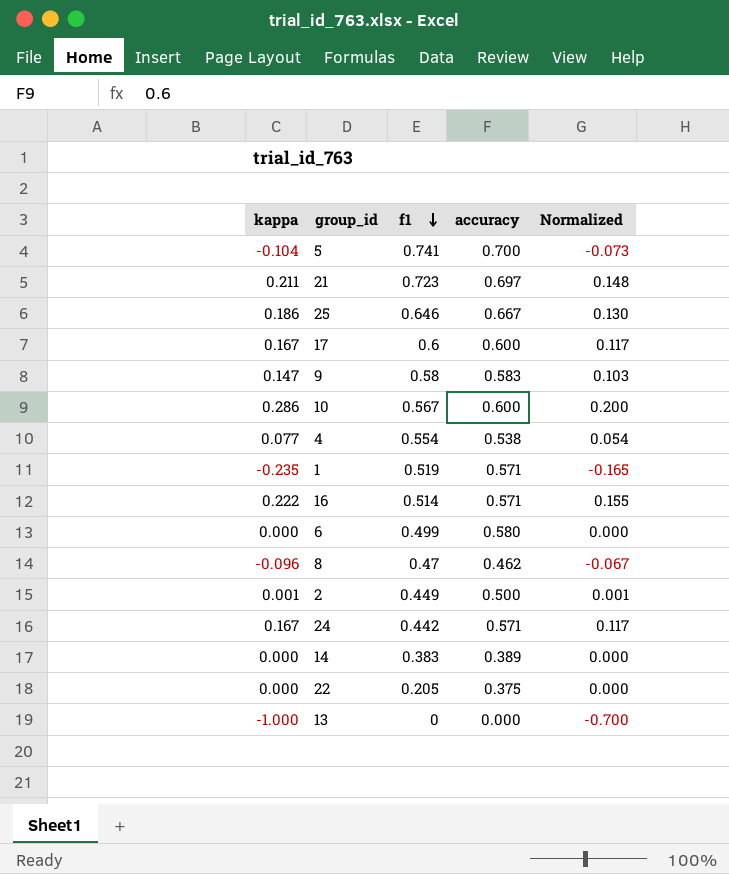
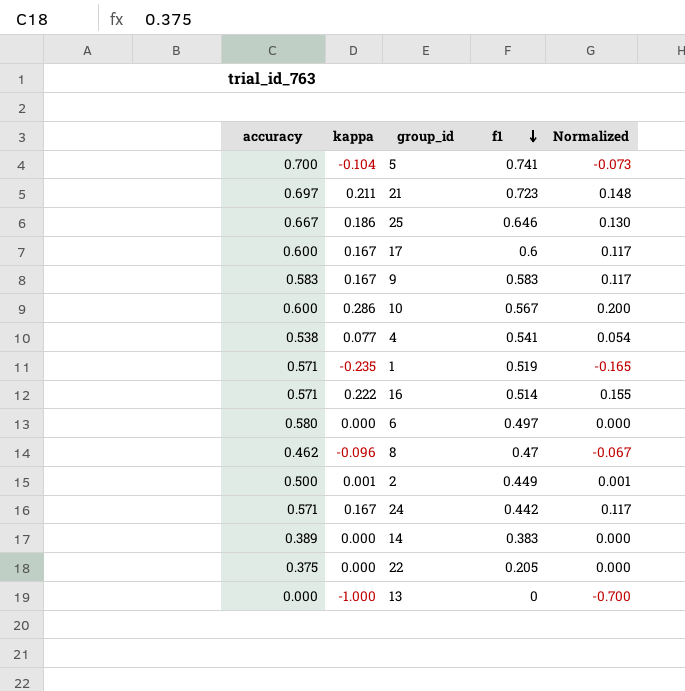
column accuracy | position: 4 -> 1
9 | kappa: 0.147 -> 0.167
9 | f1: 0.58 -> 0.583
9 | Normalized: 0.103 -> 0.117
4 | f1: 0.554 -> 0.541
6 | f1: 0.499 -> 0.497

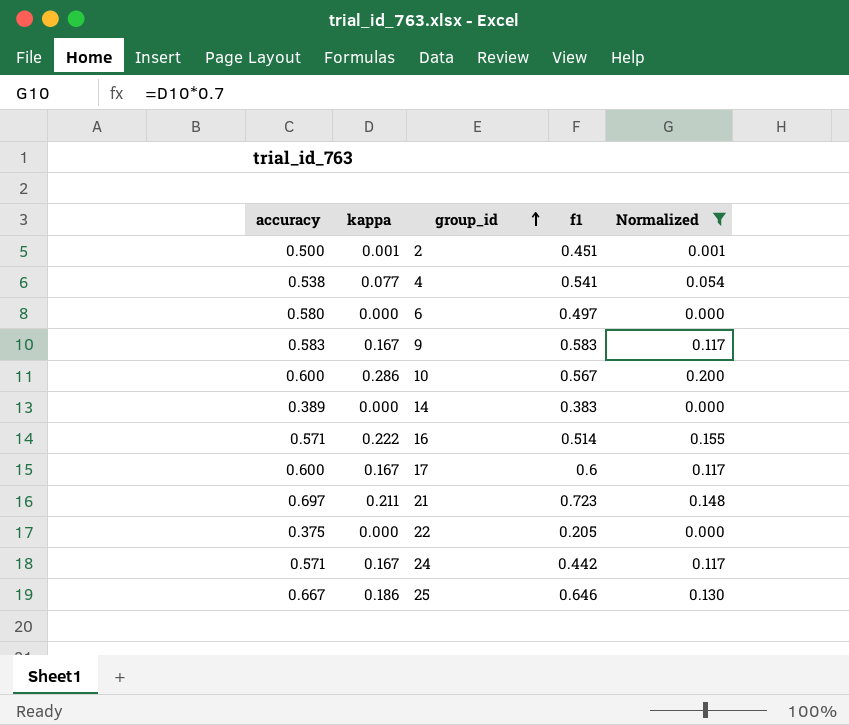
filter: none -> Normalized >= 0.000
row order: f1 descending -> group_id ascending
2 | f1: 0.449 -> 0.451

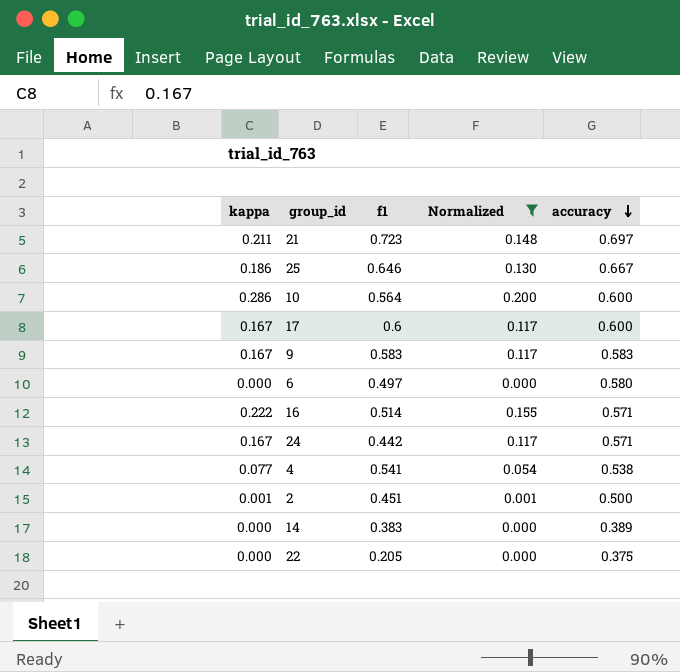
row order: group_id ascending -> accuracy descending
column accuracy | position: 1 -> 5
10 | f1: 0.567 -> 0.564

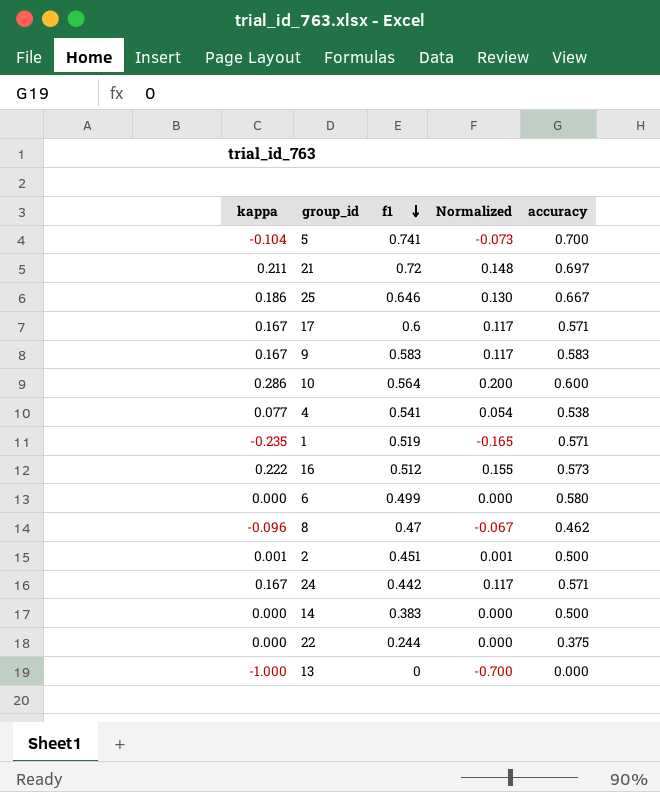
filter: Normalized >= 0.000 -> none
row order: accuracy descending -> f1 descending
21 | f1: 0.723 -> 0.72
17 | accuracy: 0.600 -> 0.571
16 | f1: 0.514 -> 0.512
16 | accuracy: 0.571 -> 0.573
6 | f1: 0.497 -> 0.499
14 | accuracy: 0.389 -> 0.500
22 | f1: 0.205 -> 0.244

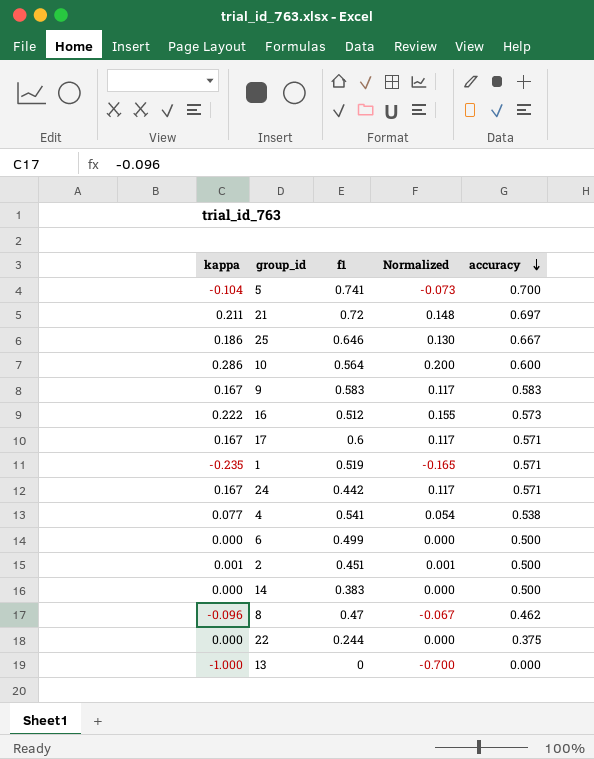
row order: f1 descending -> accuracy descending
6 | accuracy: 0.580 -> 0.500

